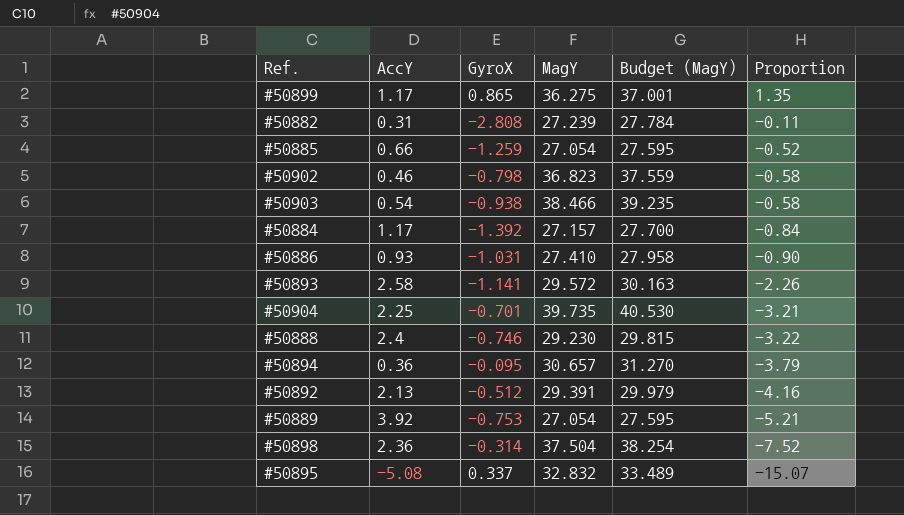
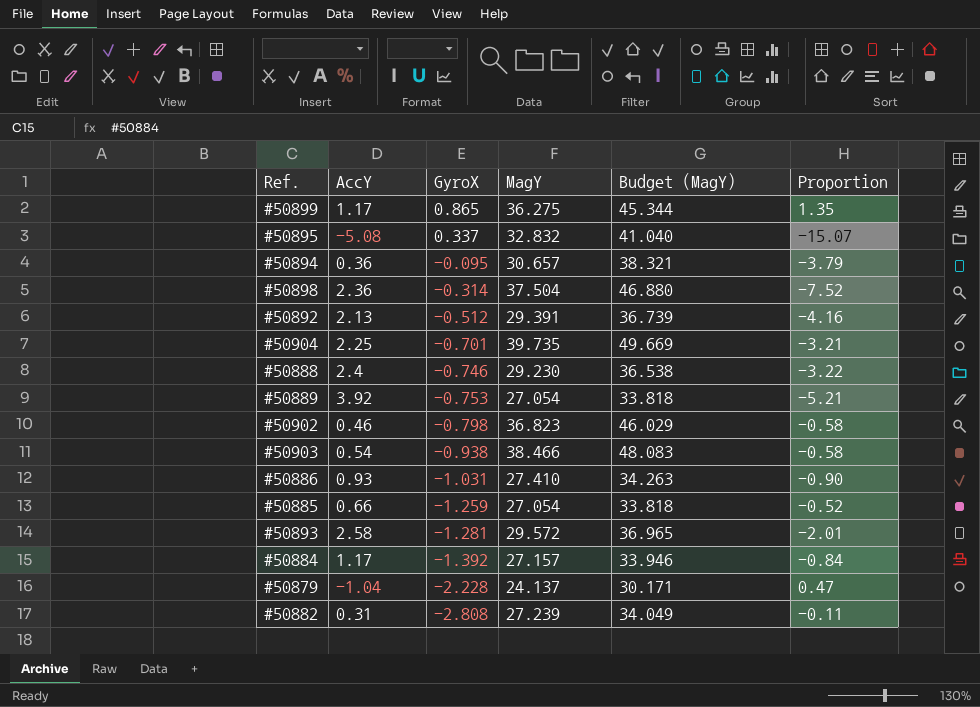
row order: Proportion descending -> GyroX descending
column Budget (MagY) | formula: [MagY] * 1.02 -> [MagY] * 1.25
#50893 | GyroX: -1.141 -> -1.281
#50893 | Proportion: -2.26 -> -2.01
row #50879: none -> -1.04 | -2.228 | 24.137 | 30.171 | 0.47

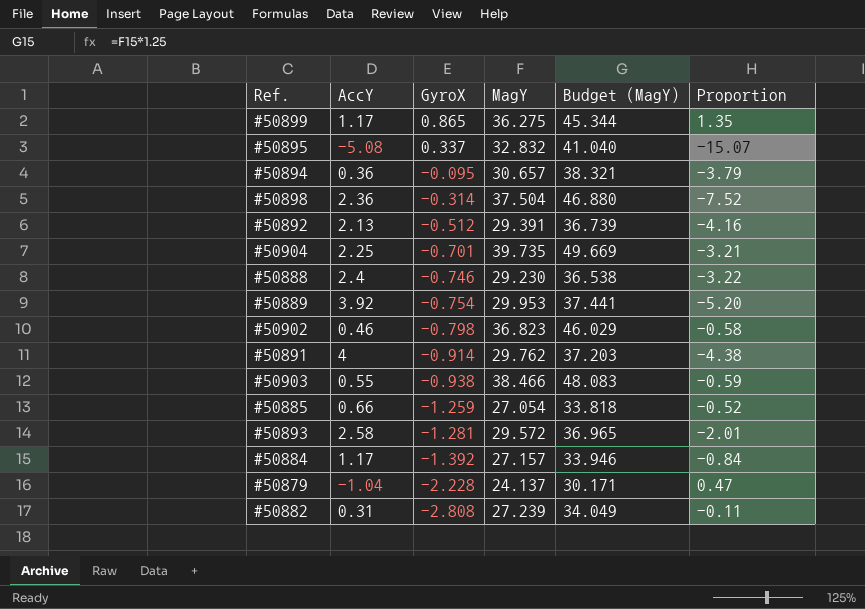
row #50886: 0.93 | -1.031 | 27.410 | 34.263 | -0.90 -> none
#50889 | GyroX: -0.753 -> -0.754
#50889 | MagY: 27.054 -> 29.953
#50889 | Budget (MagY): 33.818 -> 37.441
#50889 | Proportion: -5.21 -> -5.20
row #50891: none -> 4 | -0.914 | 29.762 | 37.203 | -4.38
#50903 | AccY: 0.54 -> 0.55
#50903 | Proportion: -0.58 -> -0.59

